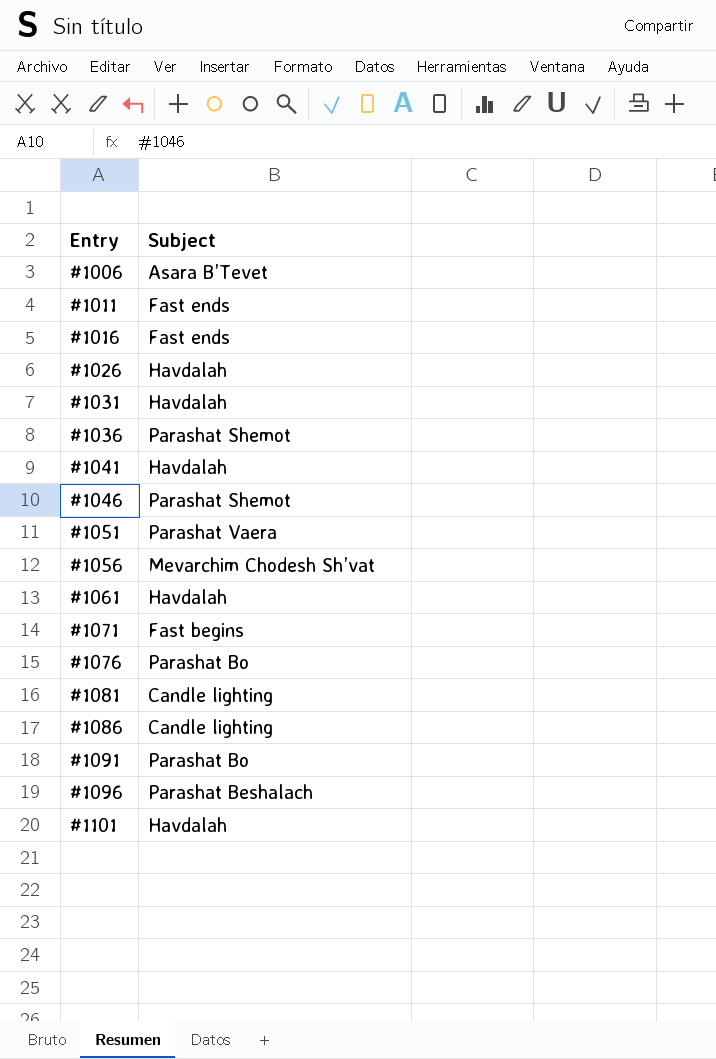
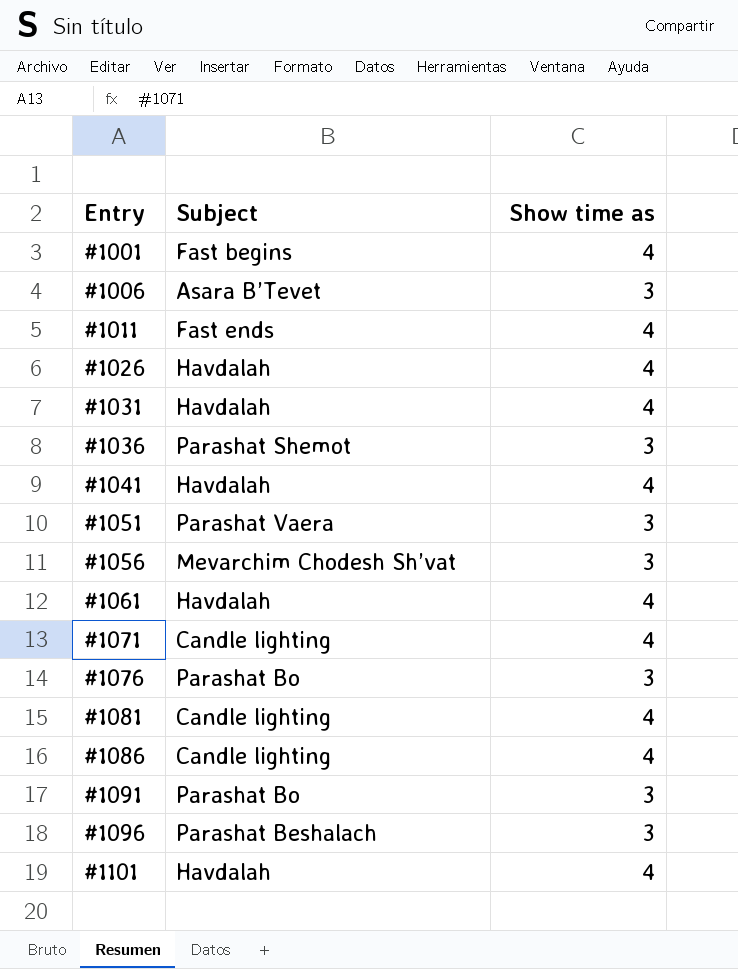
column Show time as | position: none -> 3
row #1016: Fast ends -> none
row #1046: Parashat Shemot -> none
row #1001: none -> Fast begins | 4
#1071 | Subject: Fast begins -> Candle lighting

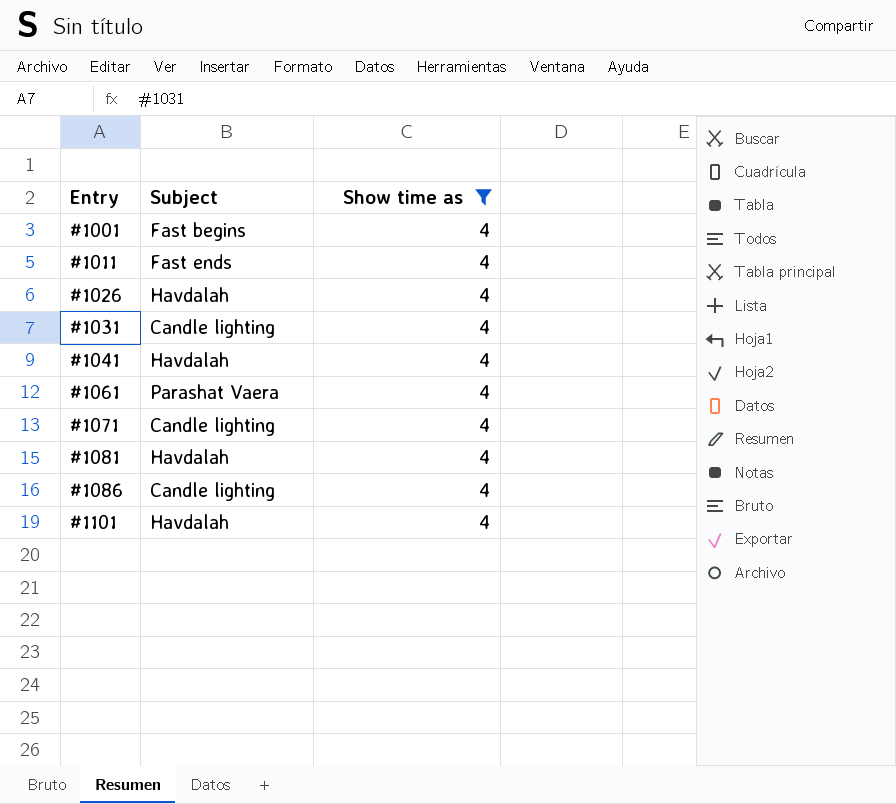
filter: none -> Show time as = 4
#1031 | Subject: Havdalah -> Candle lighting
#1061 | Subject: Havdalah -> Parashat Vaera
#1081 | Subject: Candle lighting -> Havdalah

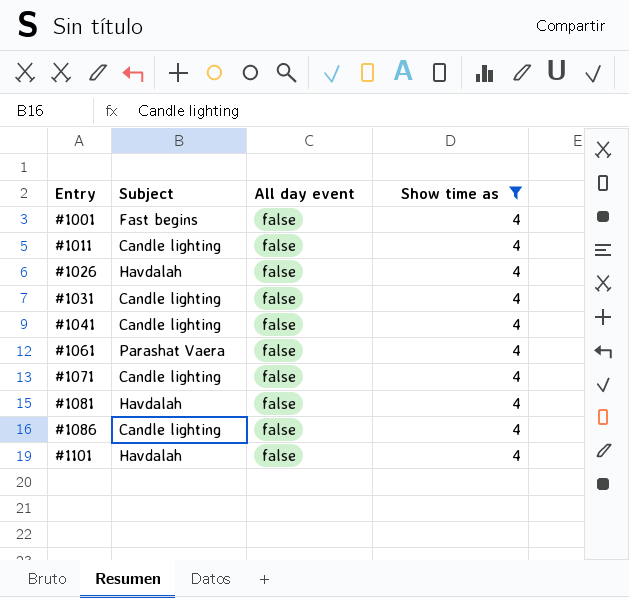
column All day event | position: none -> 3
#1011 | Subject: Fast ends -> Candle lighting
#1041 | Subject: Havdalah -> Candle lighting

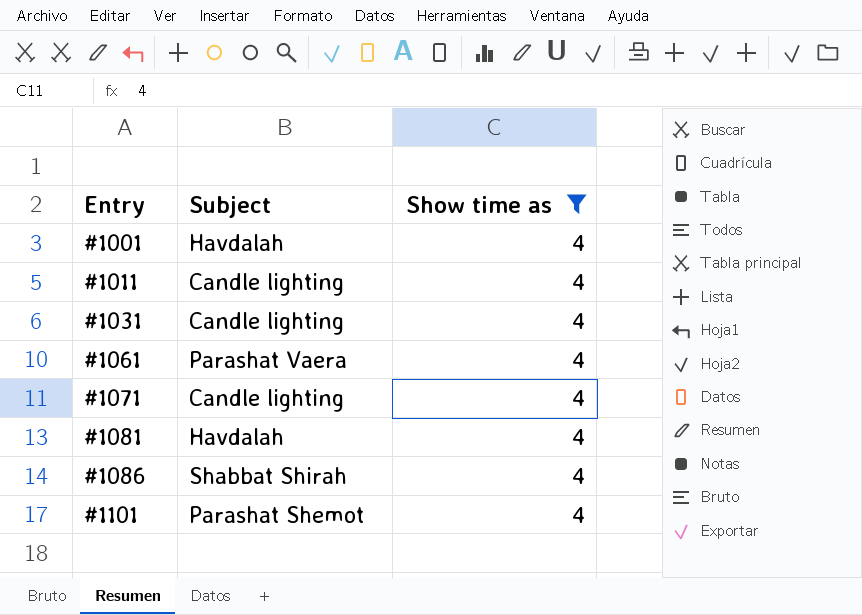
column All day event | position: 3 -> none
row #1026: Havdalah | false | 4 -> none
row #1041: Candle lighting | false | 4 -> none
#1001 | Subject: Fast begins -> Havdalah
#1086 | Subject: Candle lighting -> Shabbat Shirah
#1101 | Subject: Havdalah -> Parashat Shemot

